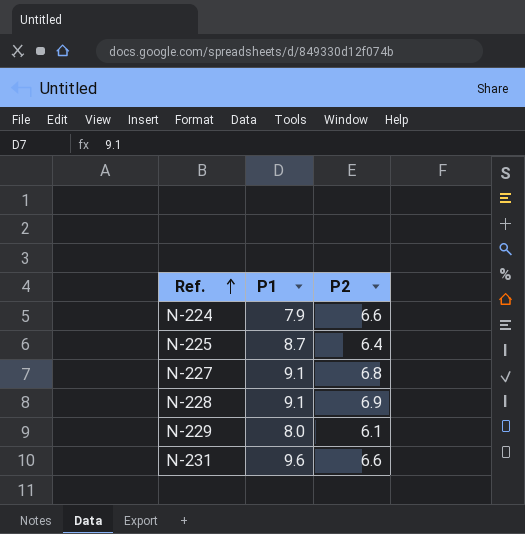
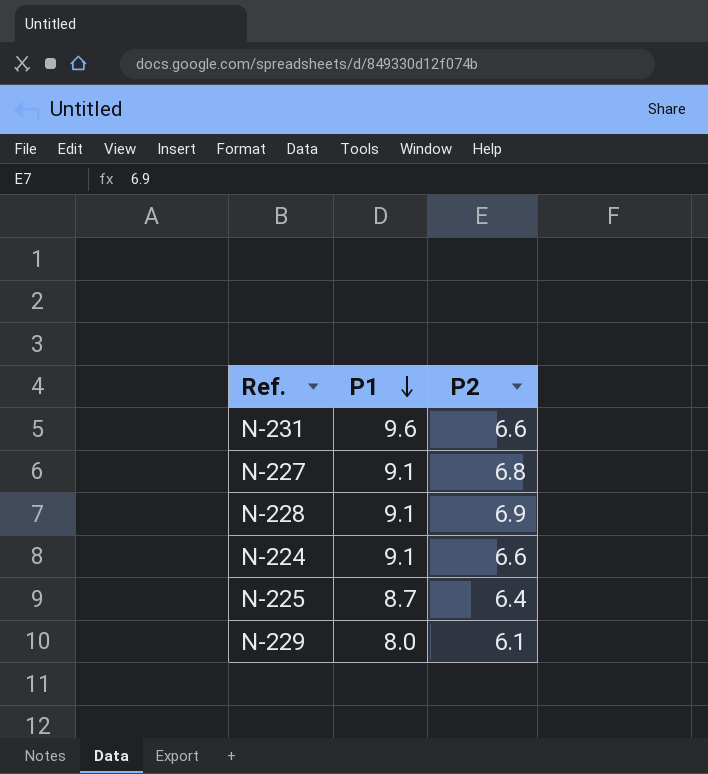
row order: Ref. ascending -> P1 descending
N-224 | P1: 7.9 -> 9.1

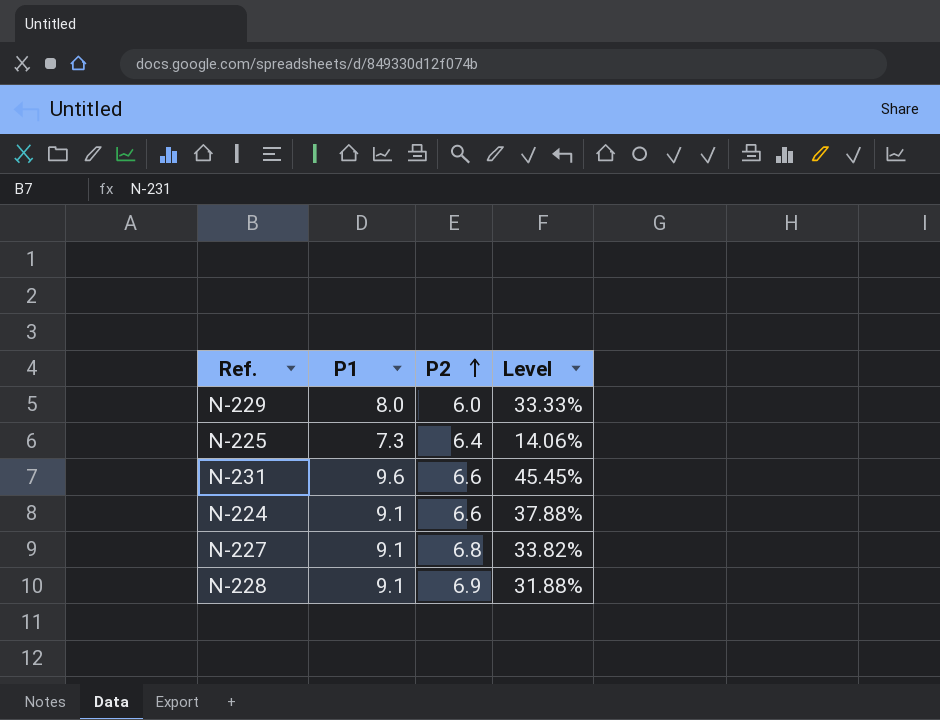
row order: P1 descending -> P2 ascending
column Level | formula: none -> ([P1] - [P2]) / [P2]
N-229 | P2: 6.1 -> 6.0
N-225 | P1: 8.7 -> 7.3

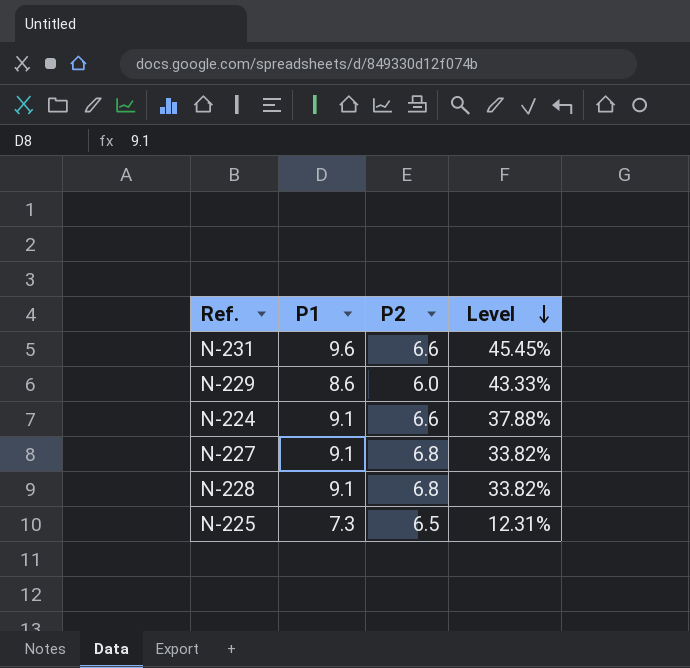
row order: P2 ascending -> Level descending
N-229 | P1: 8.0 -> 8.6
N-229 | Level: 33.33% -> 43.33%
N-228 | P2: 6.9 -> 6.8
N-228 | Level: 31.88% -> 33.82%
N-225 | P2: 6.4 -> 6.5
N-225 | Level: 14.06% -> 12.31%

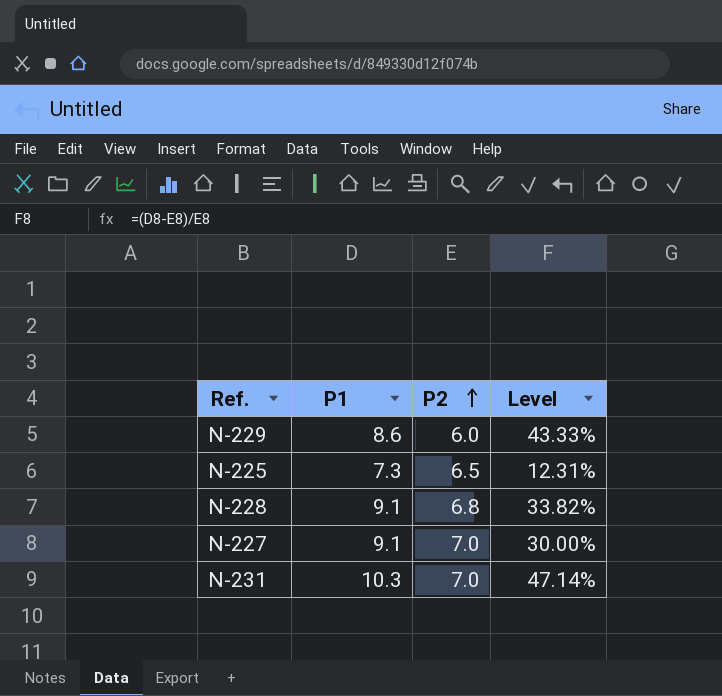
row order: Level descending -> P2 ascending
row N-224: 9.1 | 6.6 | 37.88% -> none
N-227 | P2: 6.8 -> 7.0
N-227 | Level: 33.82% -> 30.00%
N-231 | P1: 9.6 -> 10.3
N-231 | P2: 6.6 -> 7.0
N-231 | Level: 45.45% -> 47.14%

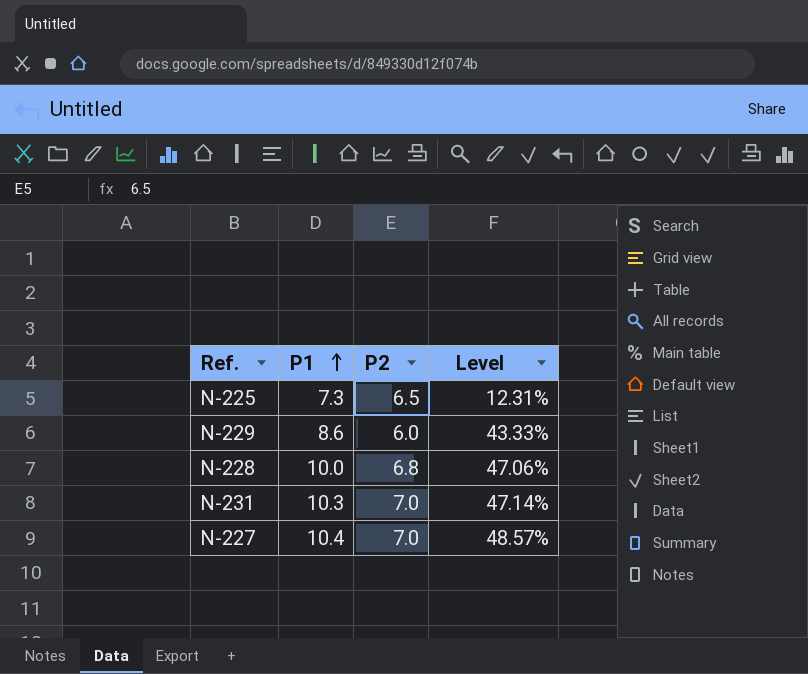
row order: P2 ascending -> P1 ascending
N-228 | P1: 9.1 -> 10.0
N-228 | Level: 33.82% -> 47.06%
N-227 | P1: 9.1 -> 10.4
N-227 | Level: 30.00% -> 48.57%

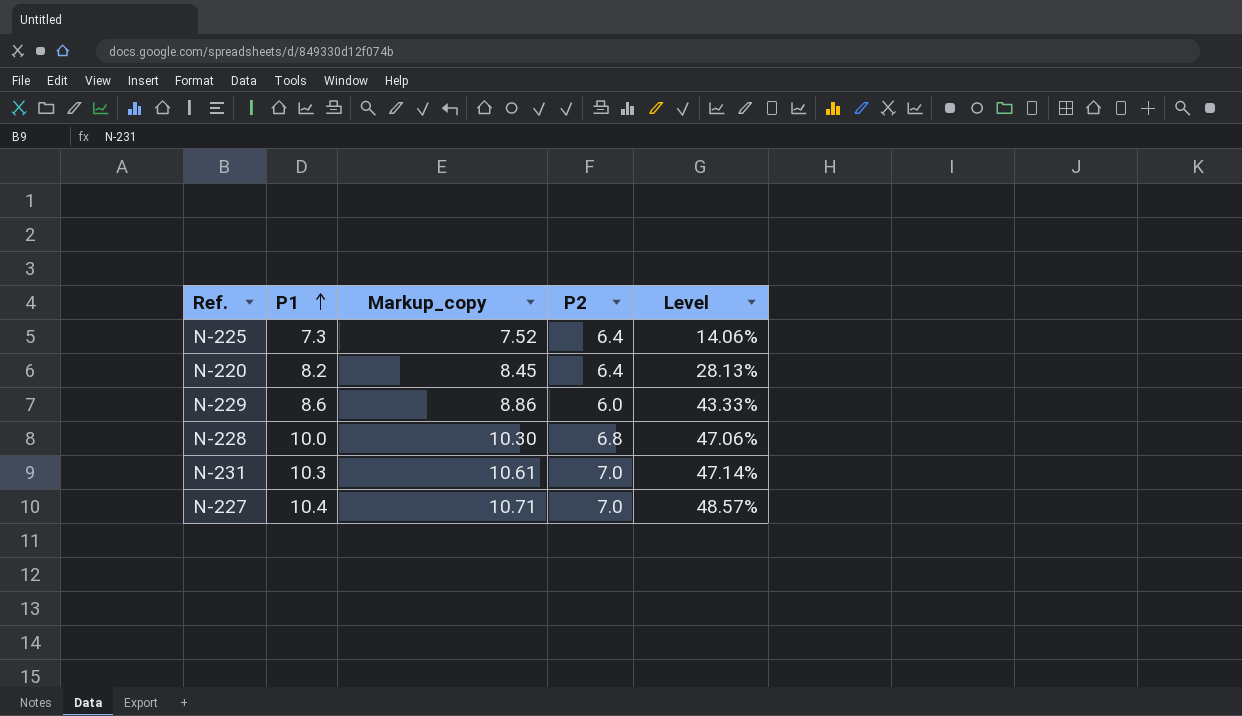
column Markup_copy | formula: none -> [P1] * 1.03
N-225 | P2: 6.5 -> 6.4
N-225 | Level: 12.31% -> 14.06%
row N-220: none -> 8.2 | 8.45 | 6.4 | 28.13%

